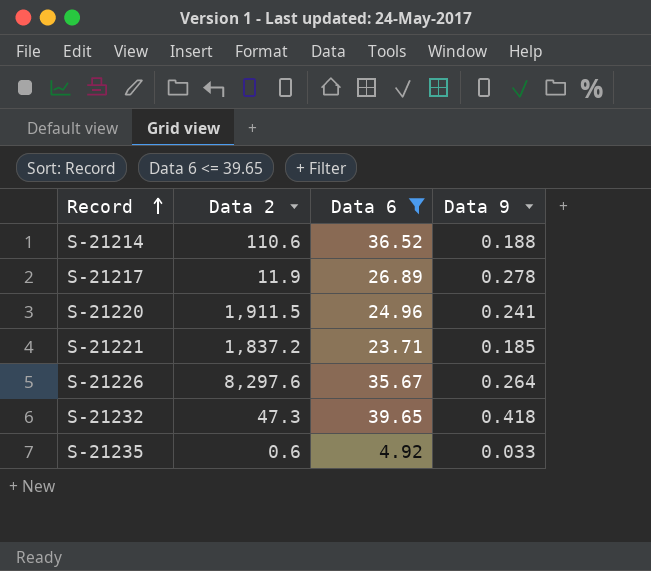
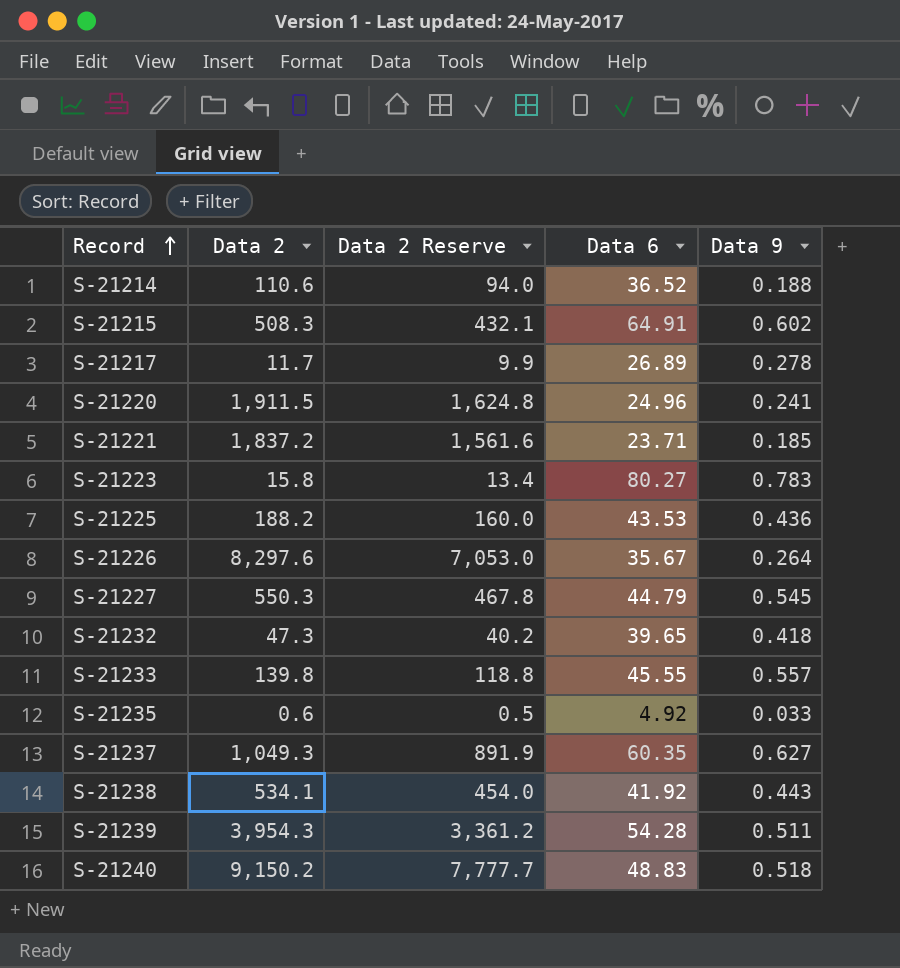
filter: Data 6 <= 39.65 -> none
column Data 2 Reserve | formula: none -> [Data 2] * 0.85
S-21217 | Data 2: 11.9 -> 11.7

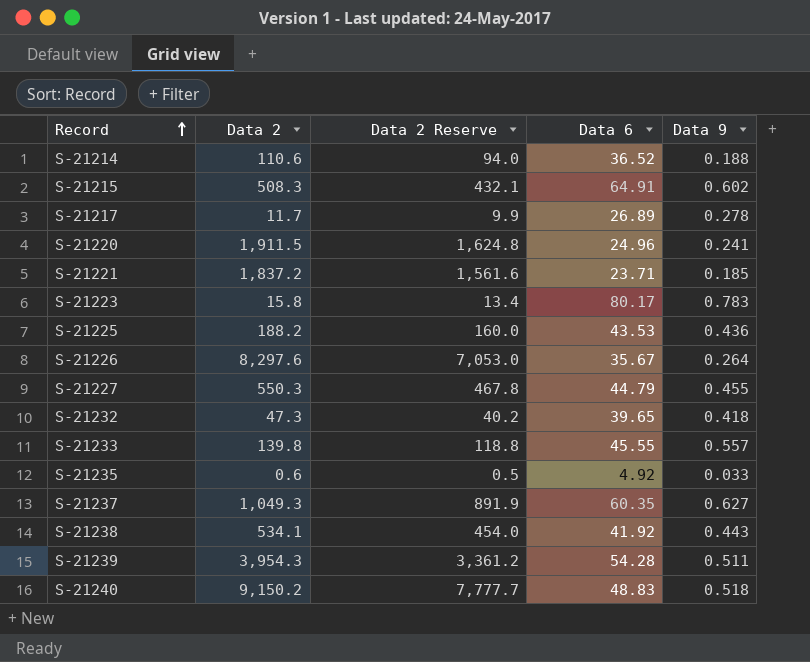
S-21223 | Data 6: 80.27 -> 80.17
S-21227 | Data 9: 0.545 -> 0.455

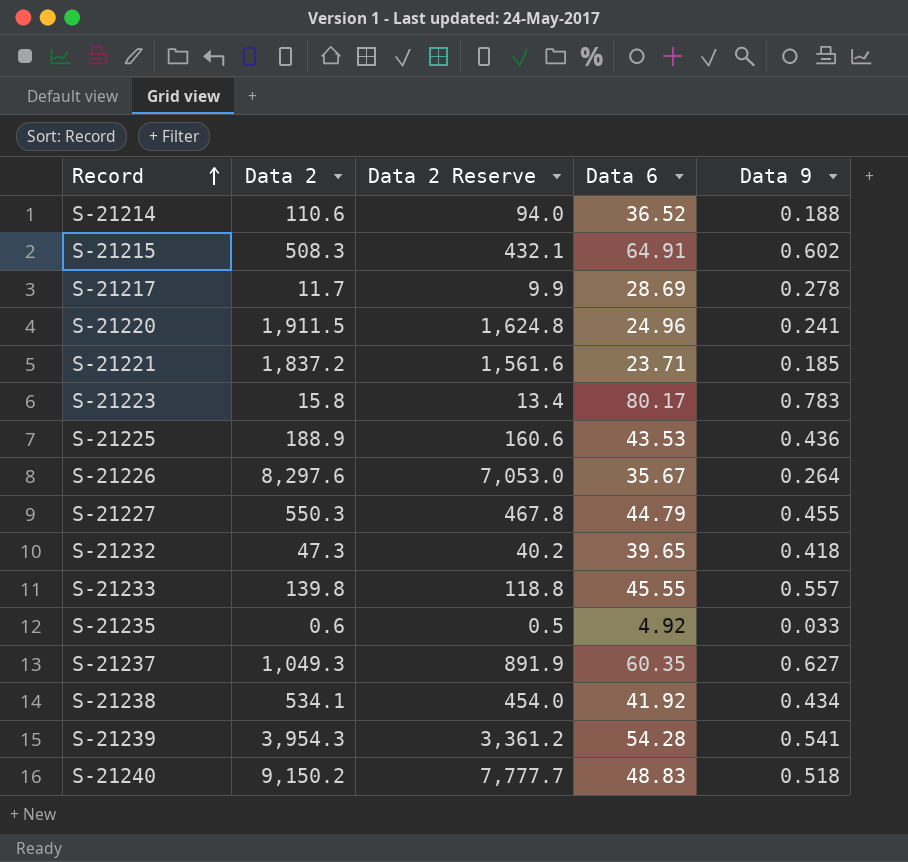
S-21217 | Data 6: 26.89 -> 28.69
S-21225 | Data 2: 188.2 -> 188.9
S-21225 | Data 2 Reserve: 160.0 -> 160.6
S-21238 | Data 9: 0.443 -> 0.434
S-21239 | Data 9: 0.511 -> 0.541

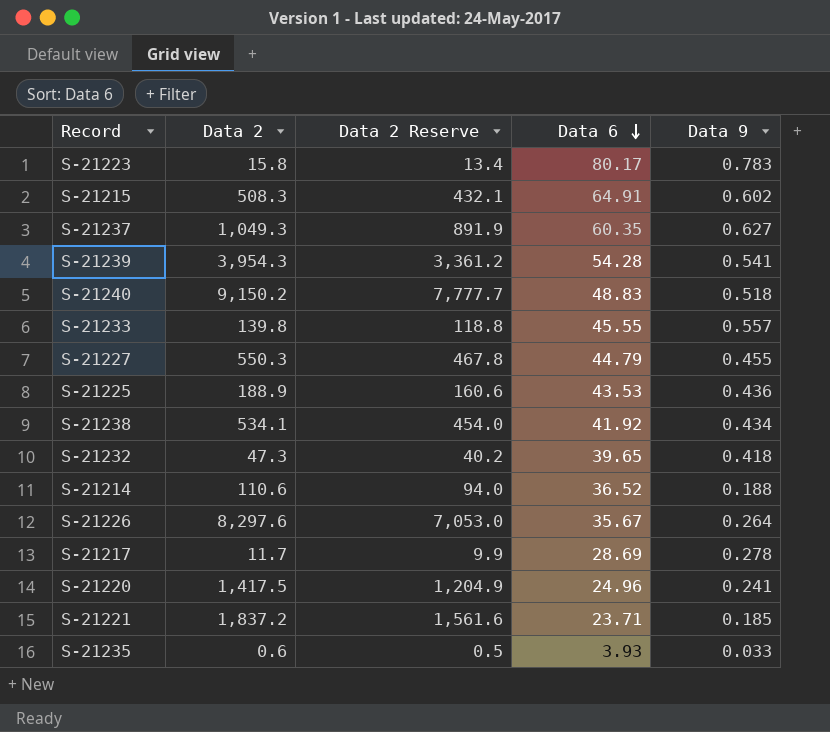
row order: Record ascending -> Data 6 descending
S-21220 | Data 2: 1,911.5 -> 1,417.5
S-21220 | Data 2 Reserve: 1,624.8 -> 1,204.9
S-21235 | Data 6: 4.92 -> 3.93

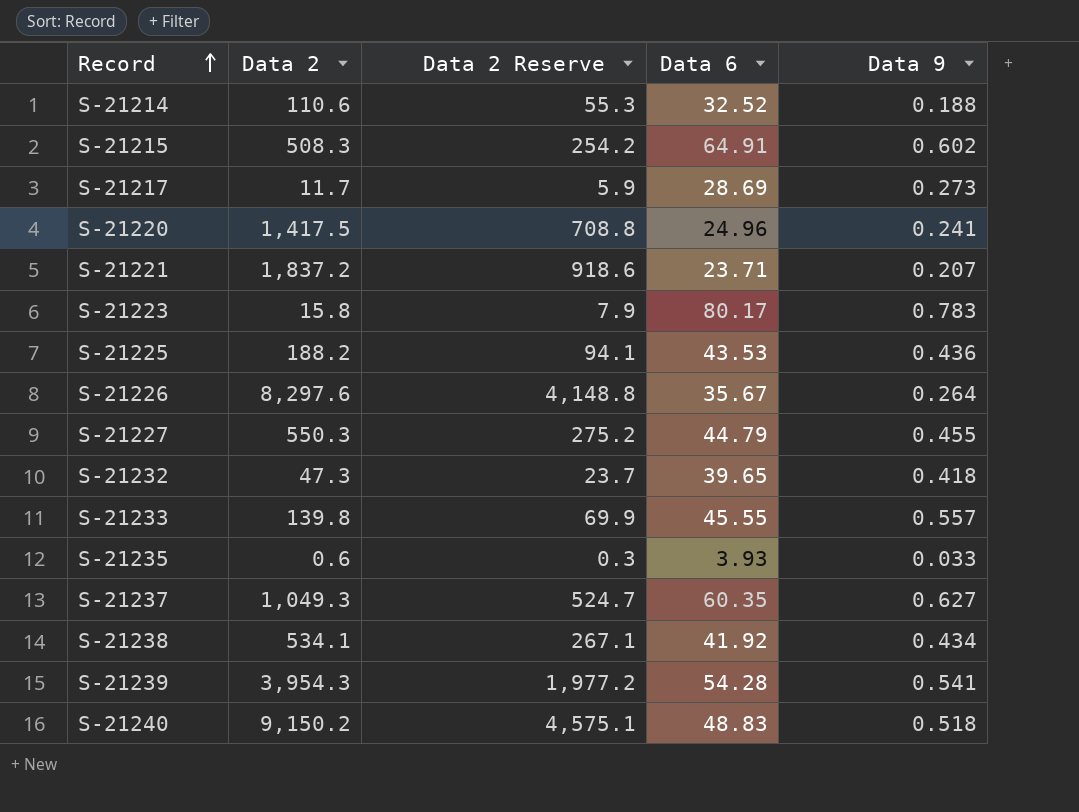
row order: Data 6 descending -> Record ascending
column Data 2 Reserve | formula: [Data 2] * 0.85 -> [Data 2] * 0.5
S-21214 | Data 6: 36.52 -> 32.52
S-21217 | Data 9: 0.278 -> 0.273
S-21221 | Data 9: 0.185 -> 0.207
S-21225 | Data 2: 188.9 -> 188.2

